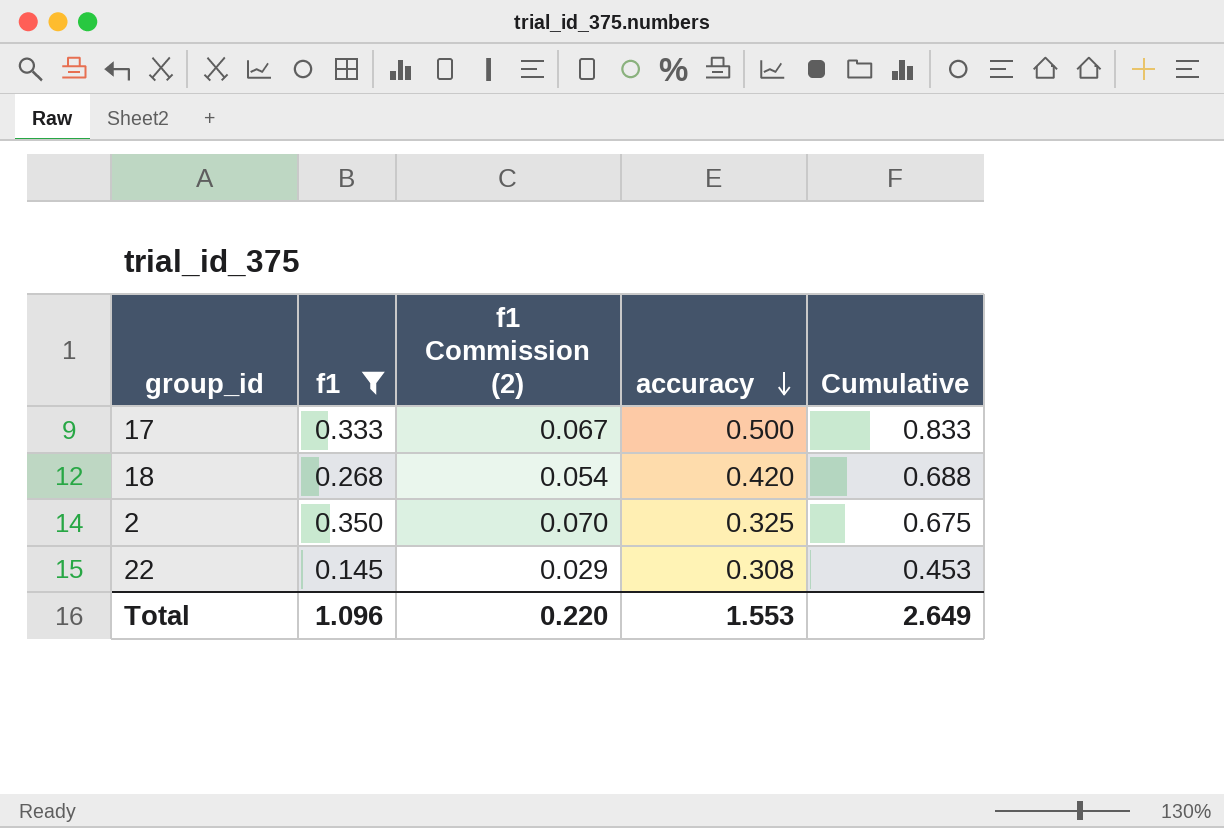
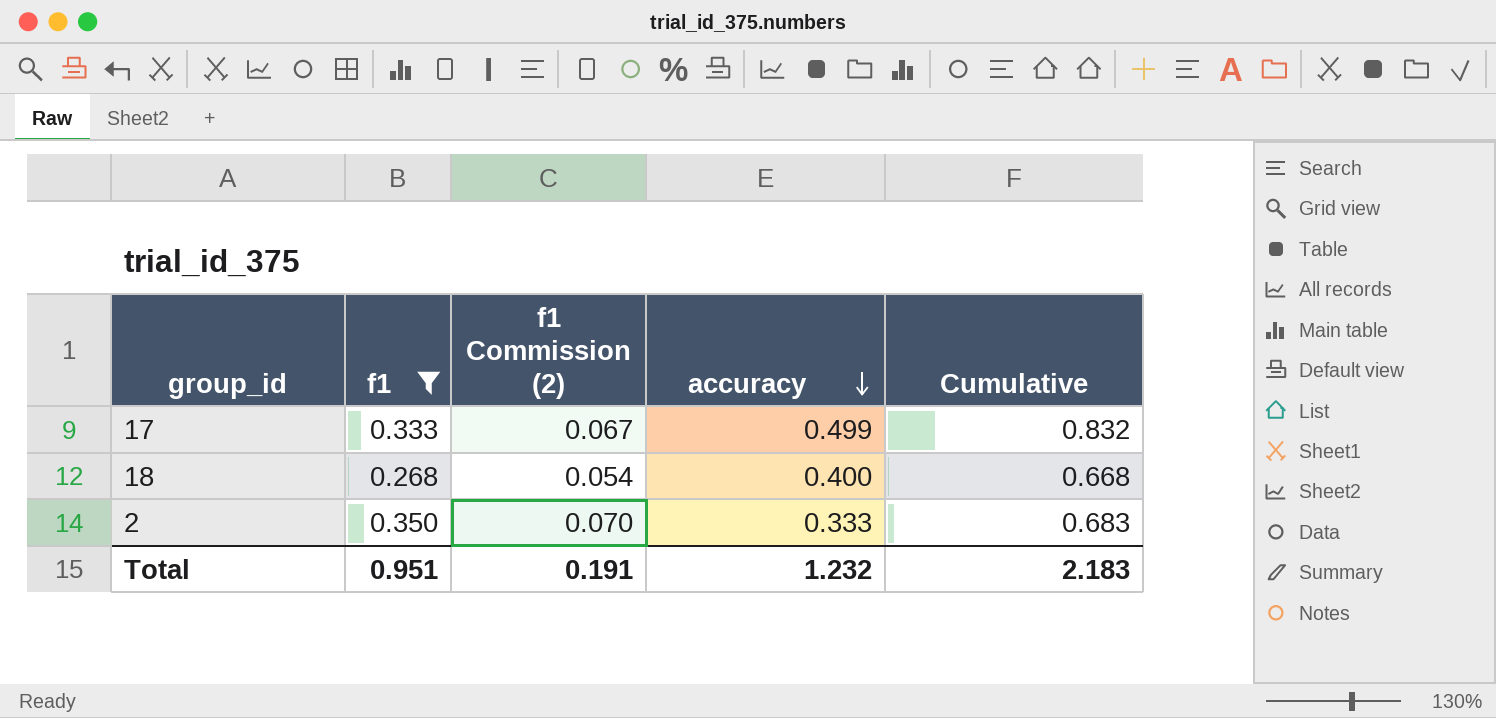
row 22: 0.145 | 0.029 | 0.308 | 0.453 -> none
17 | accuracy: 0.500 -> 0.499
17 | Cumulative: 0.833 -> 0.832
18 | accuracy: 0.420 -> 0.400
18 | Cumulative: 0.688 -> 0.668
2 | accuracy: 0.325 -> 0.333
2 | Cumulative: 0.675 -> 0.683
Total | f1: 1.096 -> 0.951
Total | f1 Commission (2): 0.220 -> 0.191
Total | accuracy: 1.553 -> 1.232
Total | Cumulative: 2.649 -> 2.183

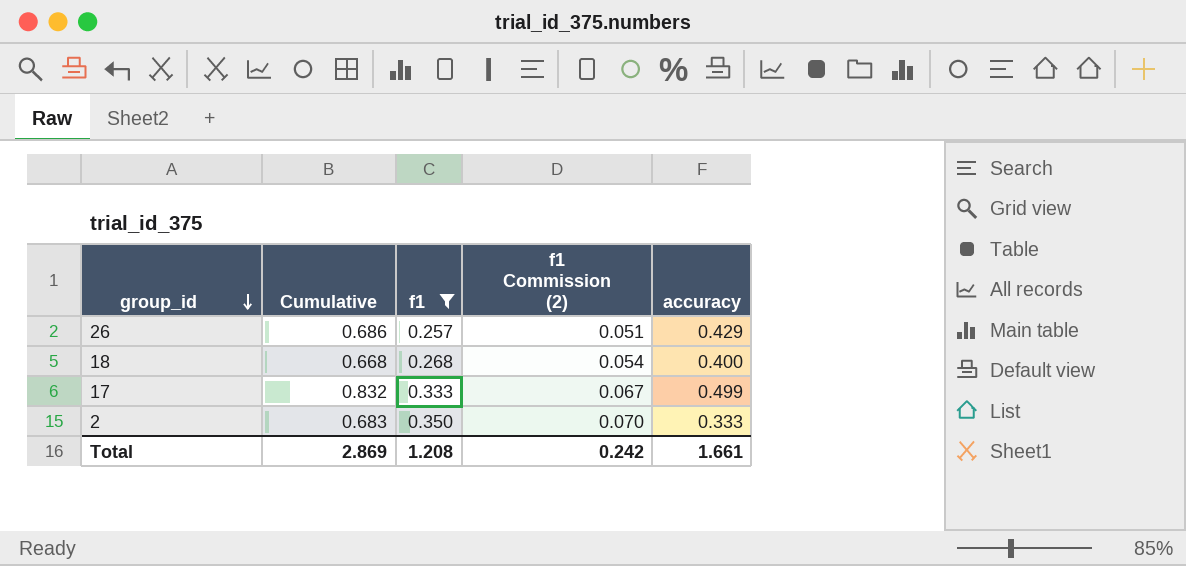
row order: accuracy descending -> group_id descending
column Cumulative | position: 5 -> 2
row 26: none -> 0.686 | 0.257 | 0.051 | 0.429
Total | Cumulative: 2.183 -> 2.869
Total | f1: 0.951 -> 1.208
Total | f1 Commission (2): 0.191 -> 0.242
Total | accuracy: 1.232 -> 1.661

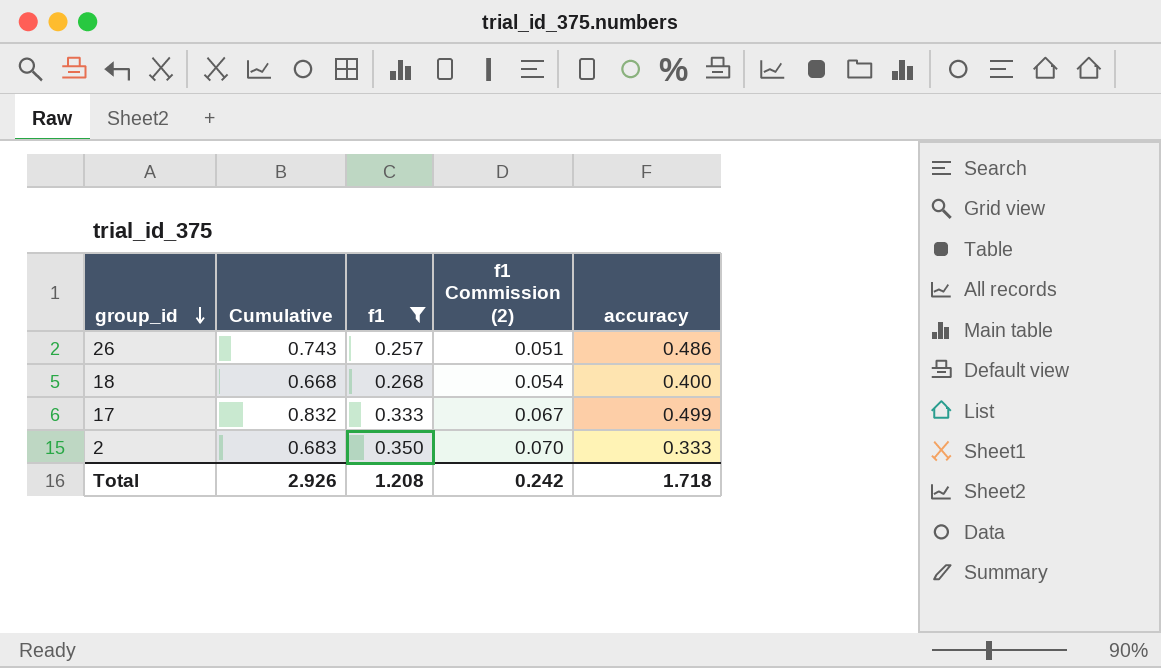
26 | Cumulative: 0.686 -> 0.743
26 | accuracy: 0.429 -> 0.486
Total | Cumulative: 2.869 -> 2.926
Total | accuracy: 1.661 -> 1.718

